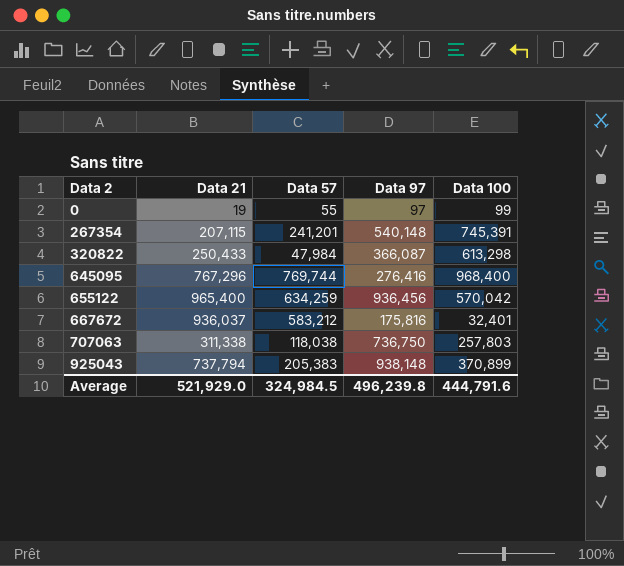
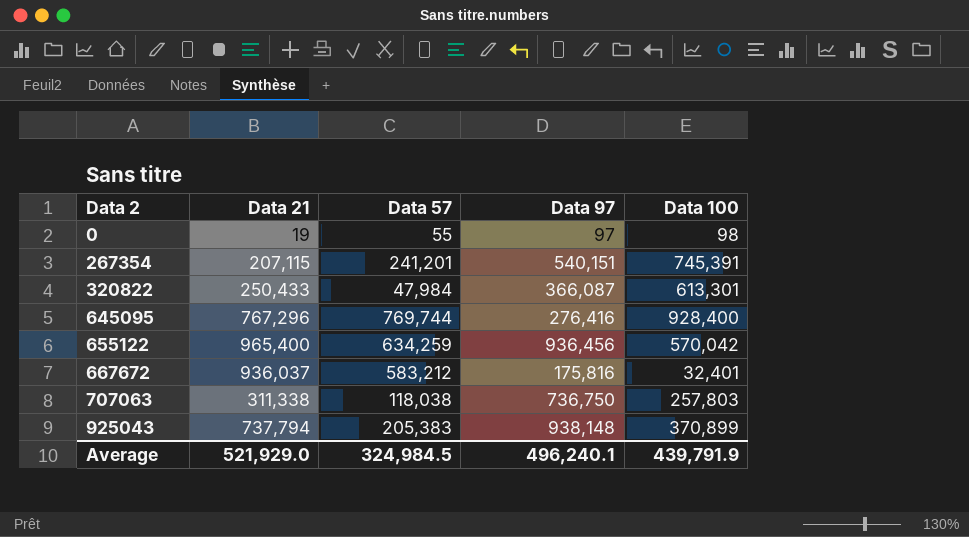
0 | Data 100: 99 -> 98
267354 | Data 97: 540,148 -> 540,151
320822 | Data 100: 613,298 -> 613,301
645095 | Data 100: 968,400 -> 928,400
Average | Data 97: 496,239.8 -> 496,240.1
Average | Data 100: 444,791.6 -> 439,791.9

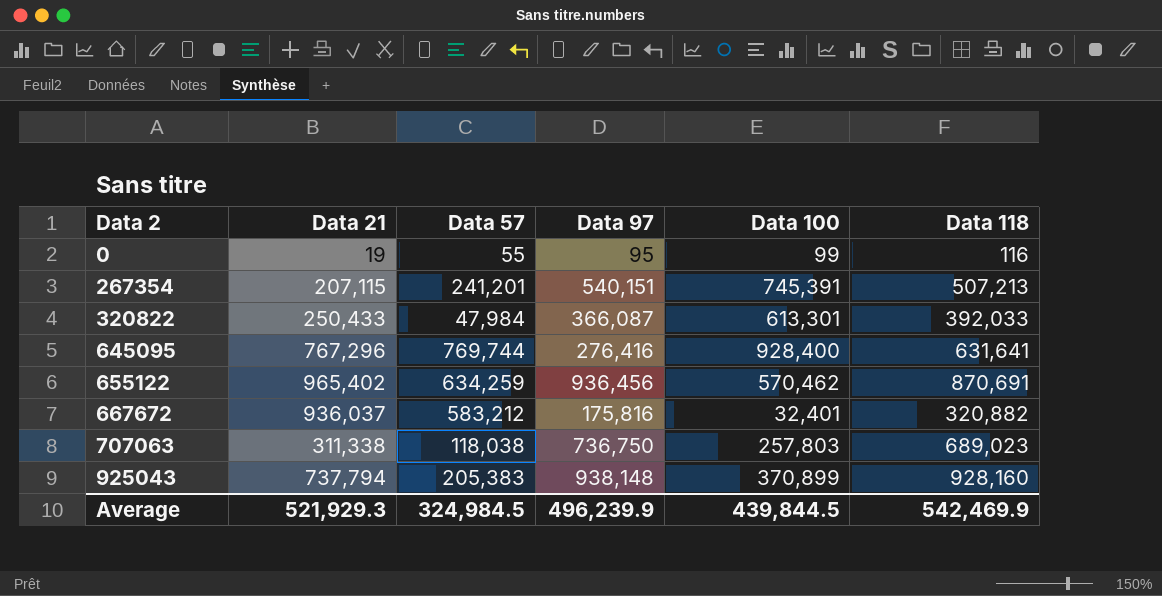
column Data 118 | position: none -> 6
0 | Data 97: 97 -> 95
0 | Data 100: 98 -> 99
655122 | Data 21: 965,400 -> 965,402
655122 | Data 100: 570,042 -> 570,462
Average | Data 21: 521,929.0 -> 521,929.3
Average | Data 97: 496,240.1 -> 496,239.9
Average | Data 100: 439,791.9 -> 439,844.5

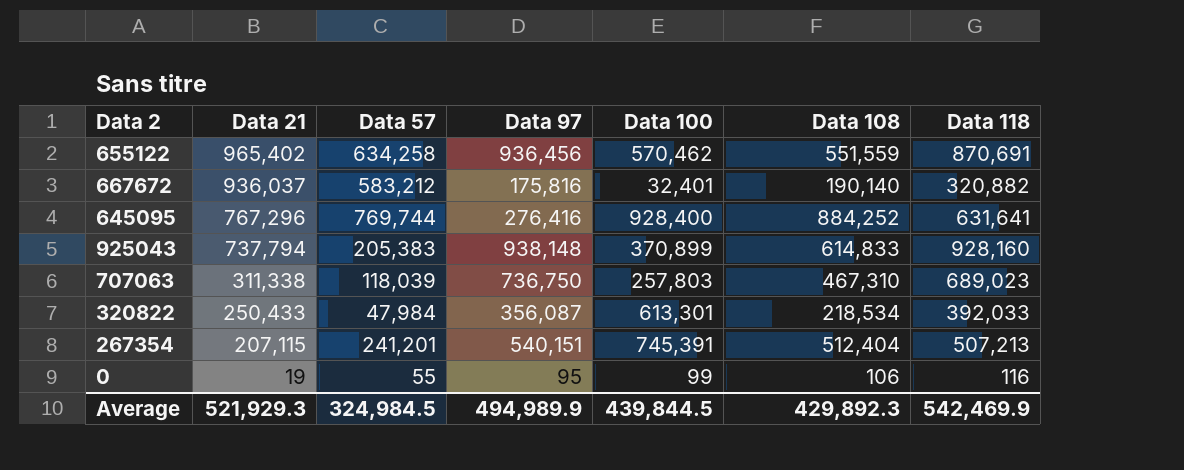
row order: Data 2 ascending -> Data 21 descending
column Data 108 | position: none -> 6
655122 | Data 57: 634,259 -> 634,258
707063 | Data 57: 118,038 -> 118,039
320822 | Data 97: 366,087 -> 356,087
Average | Data 97: 496,239.9 -> 494,989.9

